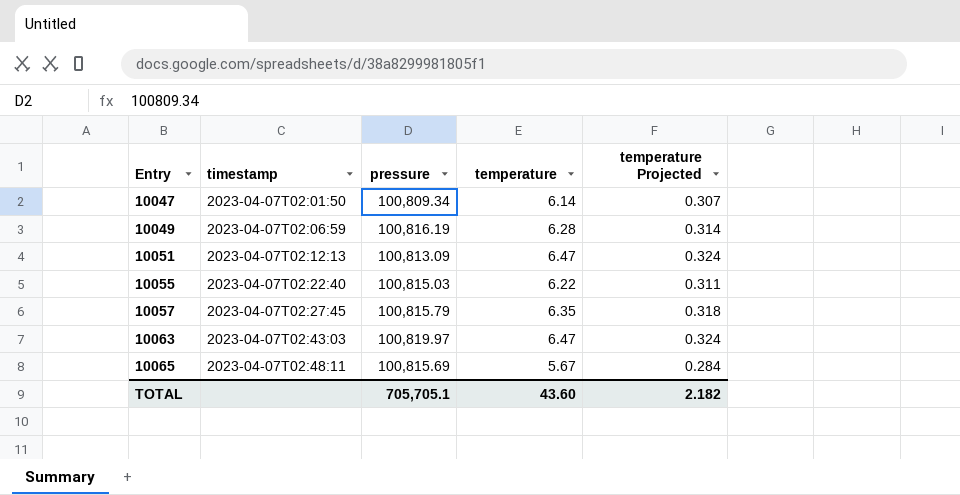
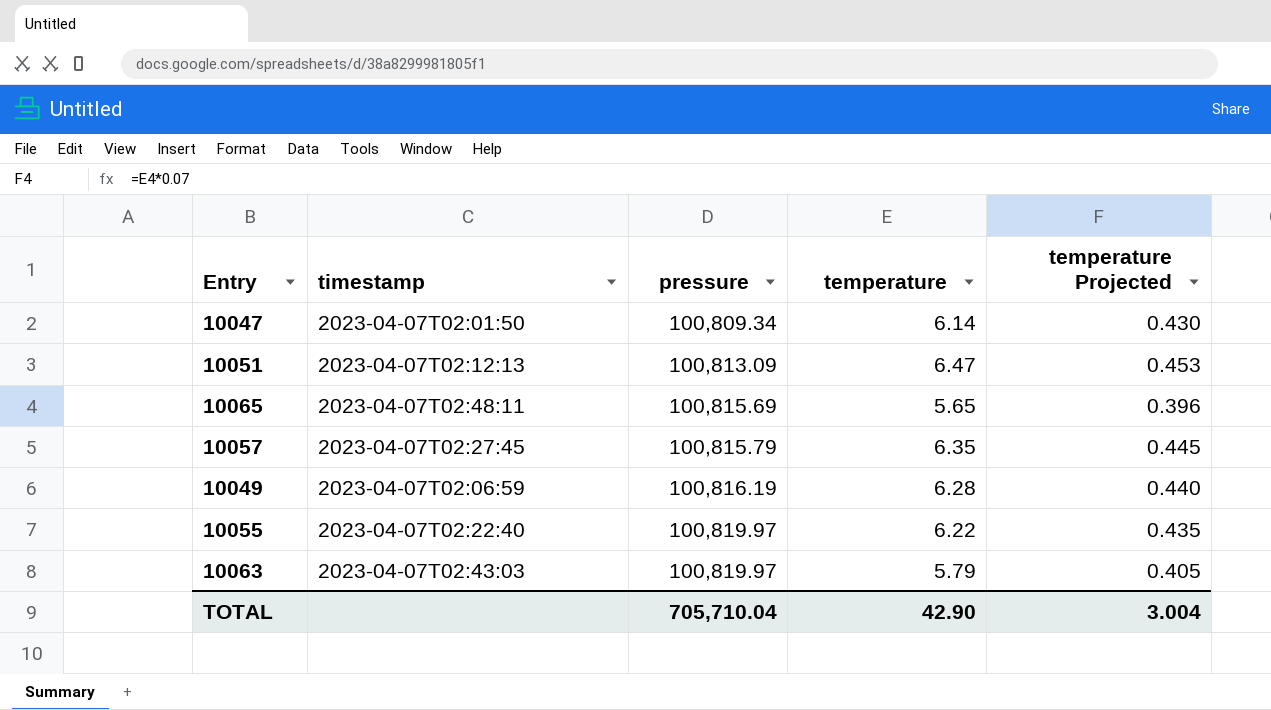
row order: Entry ascending -> pressure ascending
column temperature Projected | formula: [temperature] * 0.05 -> [temperature] * 0.07
10065 | temperature: 5.67 -> 5.65
10055 | pressure: 100,815.03 -> 100,819.97
10063 | temperature: 6.47 -> 5.79
TOTAL | pressure: 705,705.1 -> 705,710.04
TOTAL | temperature: 43.60 -> 42.90
TOTAL | temperature Projected: 2.182 -> 3.004

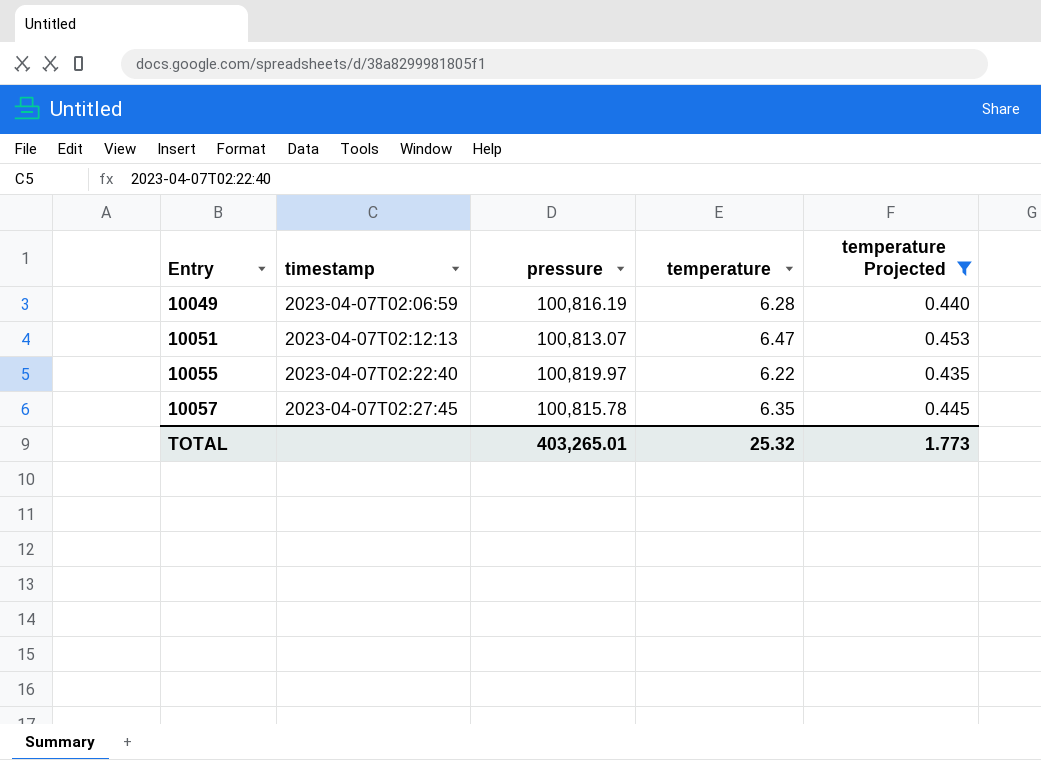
filter: none -> temperature Projected >= 0.435
row order: pressure ascending -> Entry ascending
10051 | pressure: 100,813.09 -> 100,813.07
10057 | pressure: 100,815.79 -> 100,815.78
TOTAL | pressure: 705,710.04 -> 403,265.01
TOTAL | temperature: 42.90 -> 25.32
TOTAL | temperature Projected: 3.004 -> 1.773

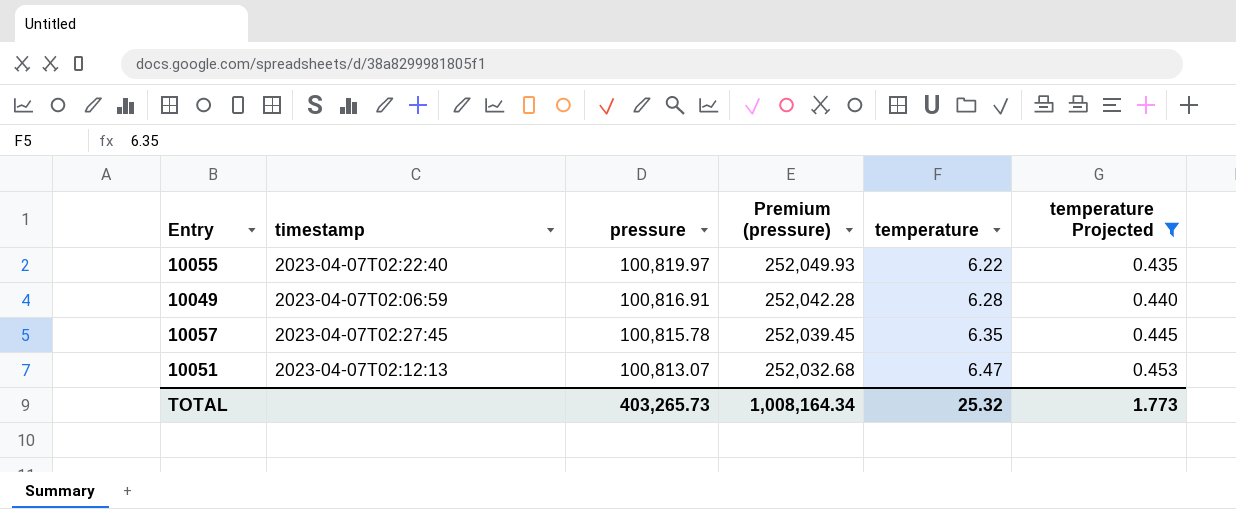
row order: Entry ascending -> pressure descending
column Premium (pressure) | formula: none -> [pressure] * 2.5
10049 | pressure: 100,816.19 -> 100,816.91
TOTAL | pressure: 403,265.01 -> 403,265.73

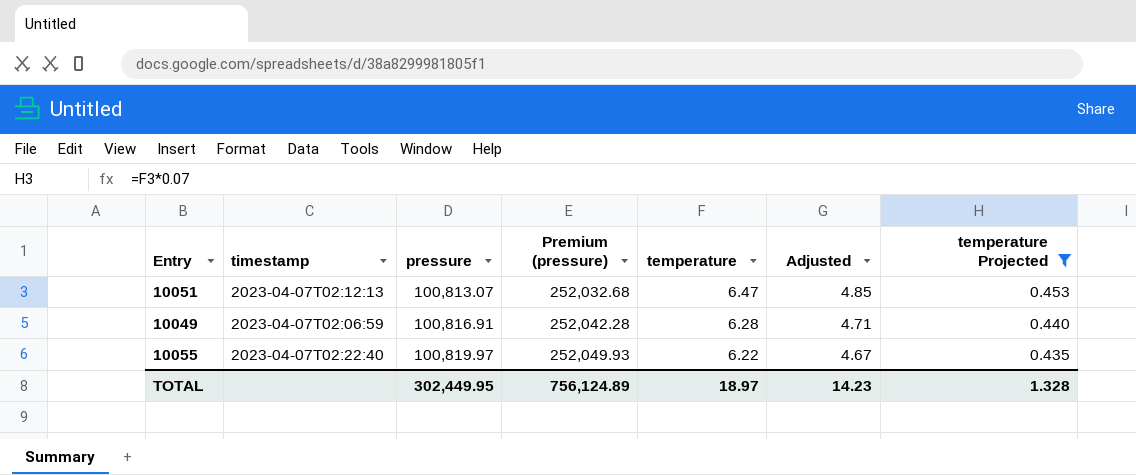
row order: pressure descending -> pressure ascending
column Adjusted | formula: none -> [temperature] * 0.75
row 10057: 2023-04-07T02:27:45 | 100,815.78 | 252,039.45 | 6.35 | 0.445 -> none
TOTAL | pressure: 403,265.73 -> 302,449.95
TOTAL | Premium (pressure): 1,008,164.34 -> 756,124.89
TOTAL | temperature: 25.32 -> 18.97
TOTAL | temperature Projected: 1.773 -> 1.328

